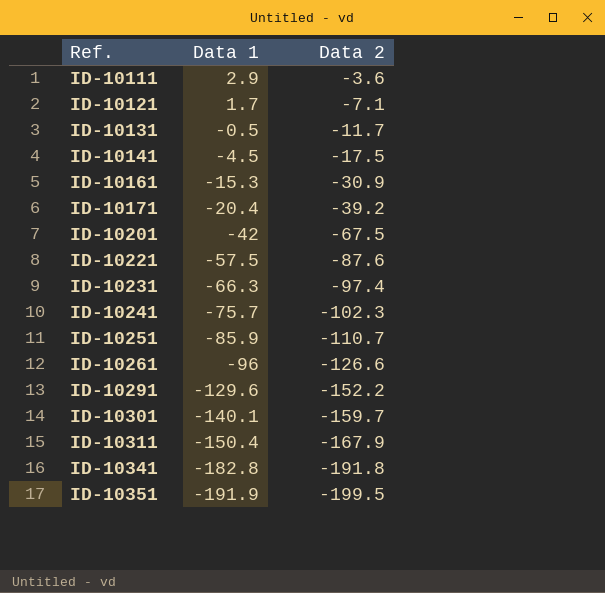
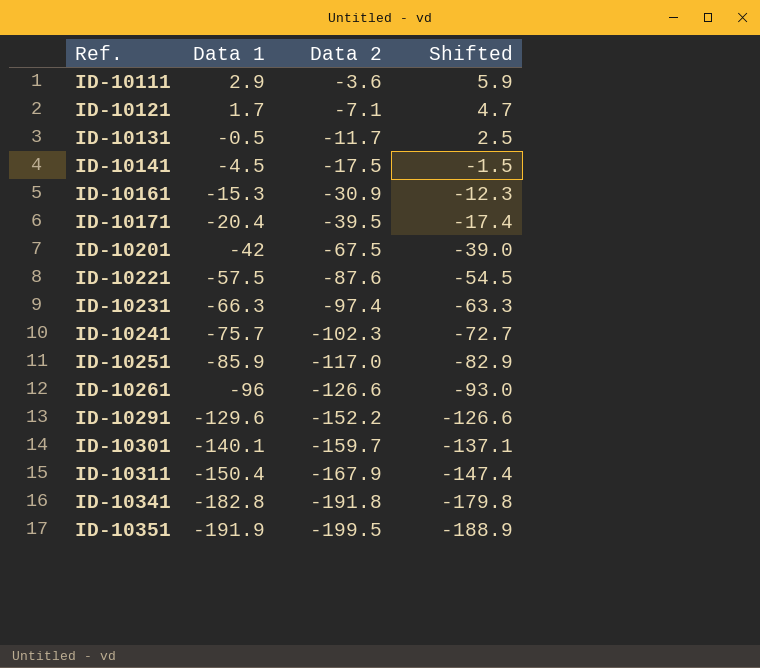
column Shifted | formula: none -> [Data 1] + 3
ID-10171 | Data 2: -39.2 -> -39.5
ID-10251 | Data 2: -110.7 -> -117.0

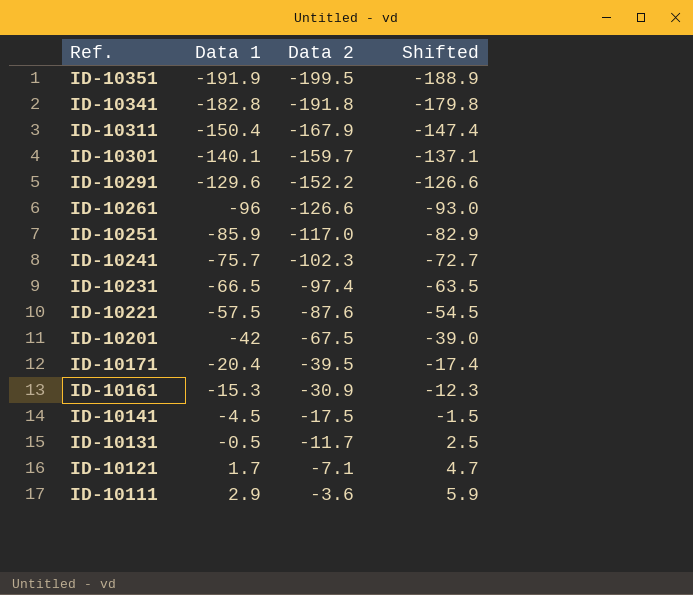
row order: Ref. ascending -> Ref. descending
ID-10231 | Data 1: -66.3 -> -66.5
ID-10231 | Shifted: -63.3 -> -63.5

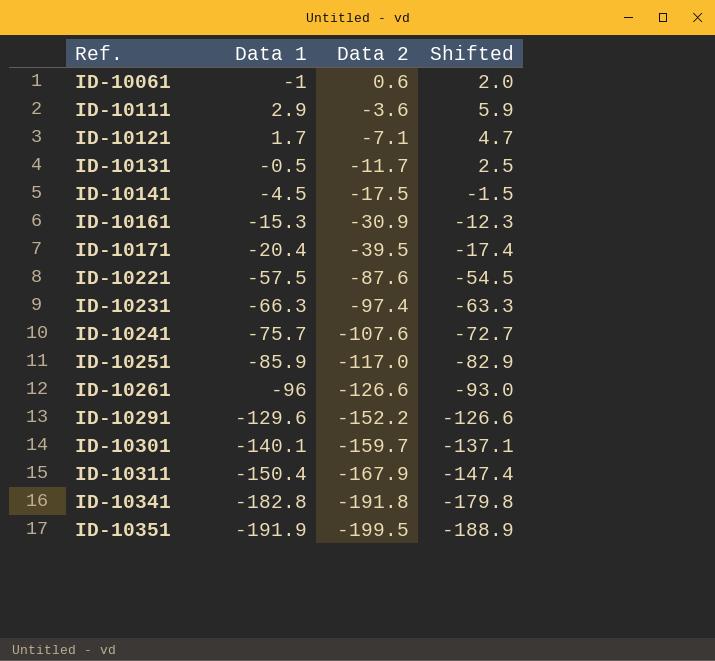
row order: Ref. descending -> Ref. ascending
row ID-10201: -42 | -67.5 | -39.0 -> none
row ID-10061: none -> -1 | 0.6 | 2.0
ID-10231 | Data 1: -66.5 -> -66.3
ID-10231 | Shifted: -63.5 -> -63.3
ID-10241 | Data 2: -102.3 -> -107.6

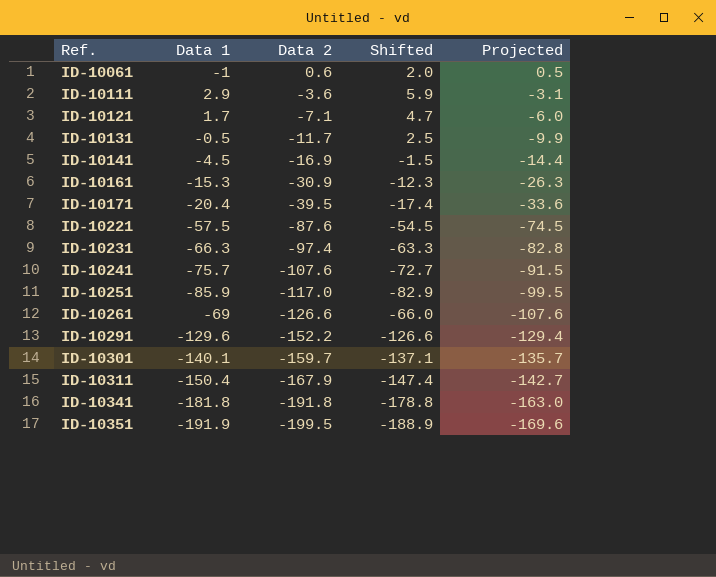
column Projected | formula: none -> [Data 2] * 0.85
ID-10141 | Data 2: -17.5 -> -16.9
ID-10261 | Data 1: -96 -> -69
ID-10261 | Shifted: -93.0 -> -66.0
ID-10341 | Data 1: -182.8 -> -181.8
ID-10341 | Shifted: -179.8 -> -178.8

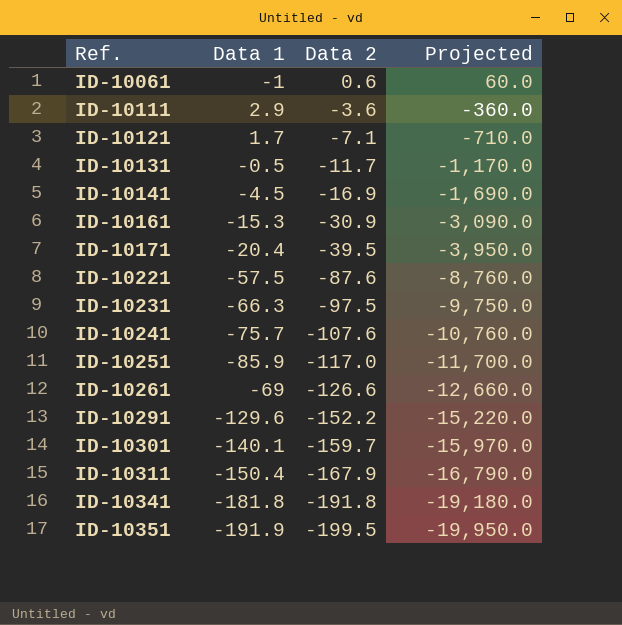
column Shifted | formula: [Data 1] + 3 -> none
column Projected | formula: [Data 2] * 0.85 -> [Data 2] * 100
ID-10231 | Data 2: -97.4 -> -97.5

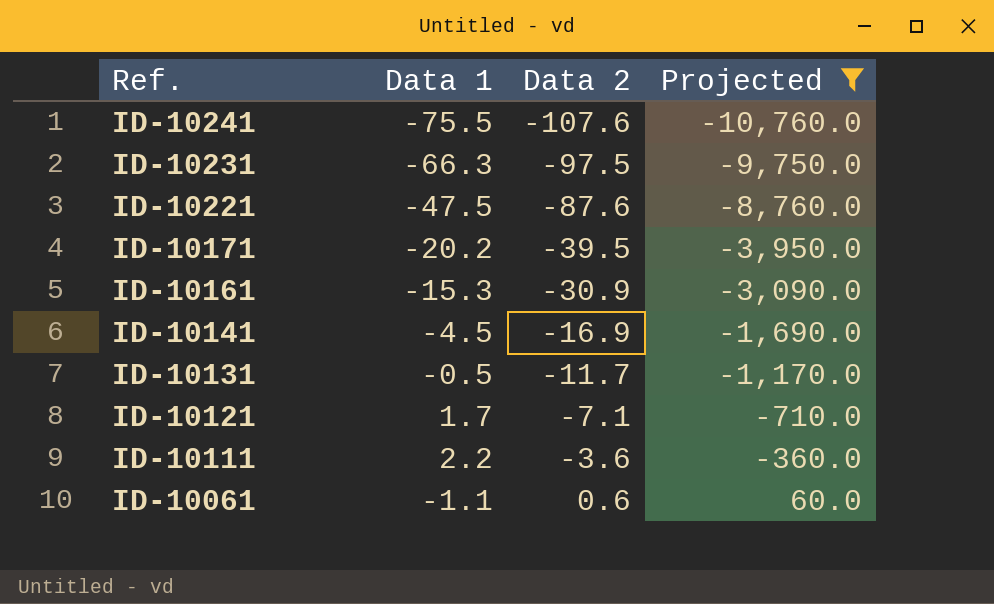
filter: none -> Projected >= -10,760.0
row order: Ref. ascending -> Ref. descending
ID-10241 | Data 1: -75.7 -> -75.5
ID-10221 | Data 1: -57.5 -> -47.5
ID-10171 | Data 1: -20.4 -> -20.2
ID-10111 | Data 1: 2.9 -> 2.2
ID-10061 | Data 1: -1 -> -1.1

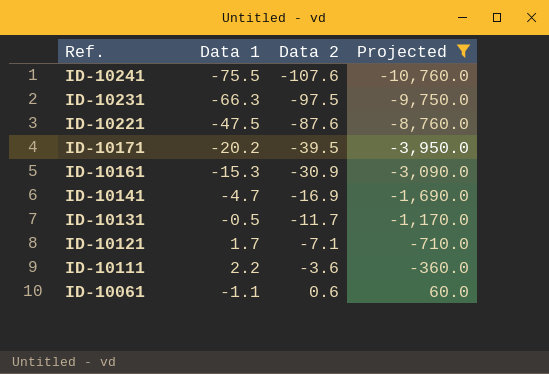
ID-10141 | Data 1: -4.5 -> -4.7

